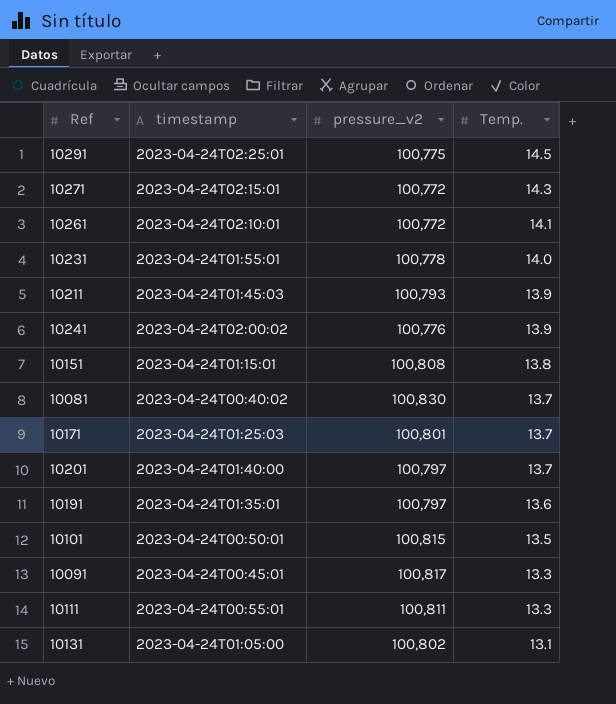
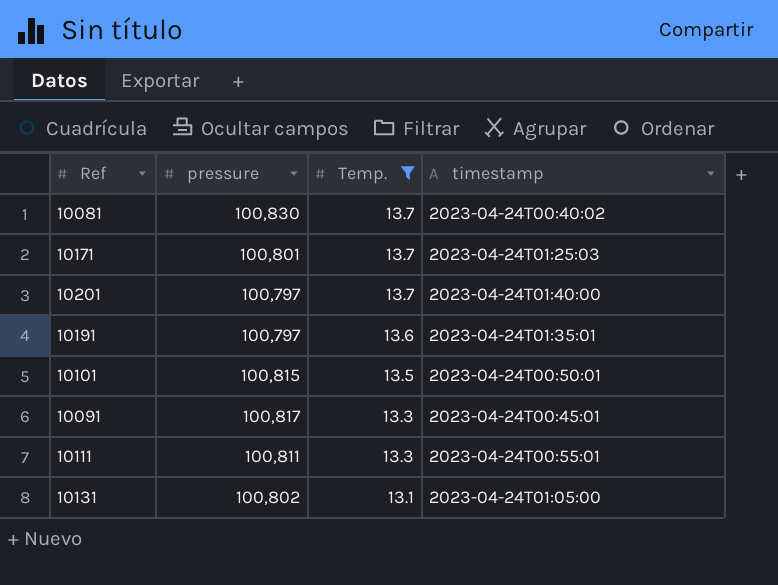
filter: none -> Temp. <= 13.7
column name: pressure_v2 -> pressure
column timestamp | position: 2 -> 4

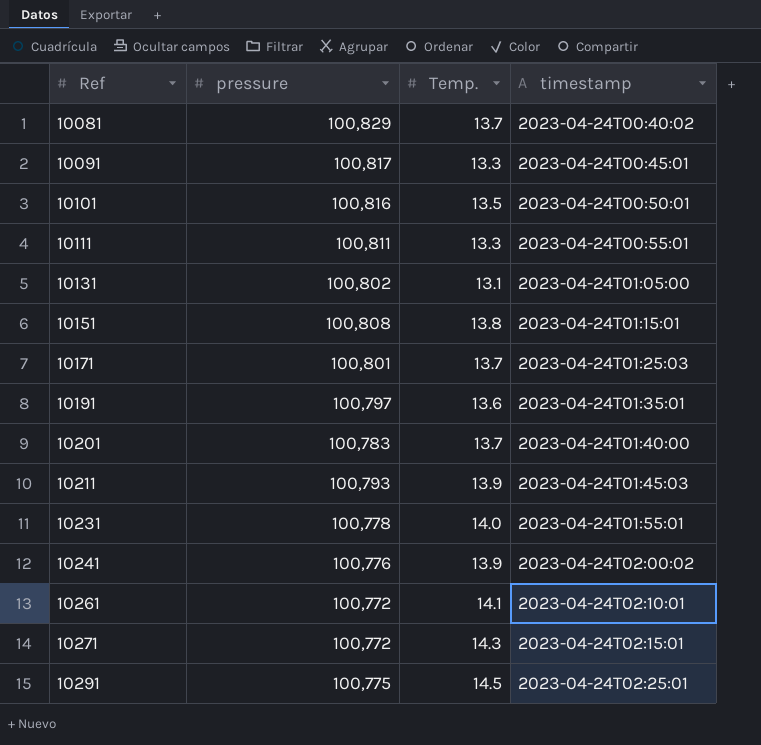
filter: Temp. <= 13.7 -> none
row order: Temp. descending -> Ref ascending
10081 | pressure: 100,830 -> 100,829
10101 | pressure: 100,815 -> 100,816
10201 | pressure: 100,797 -> 100,783

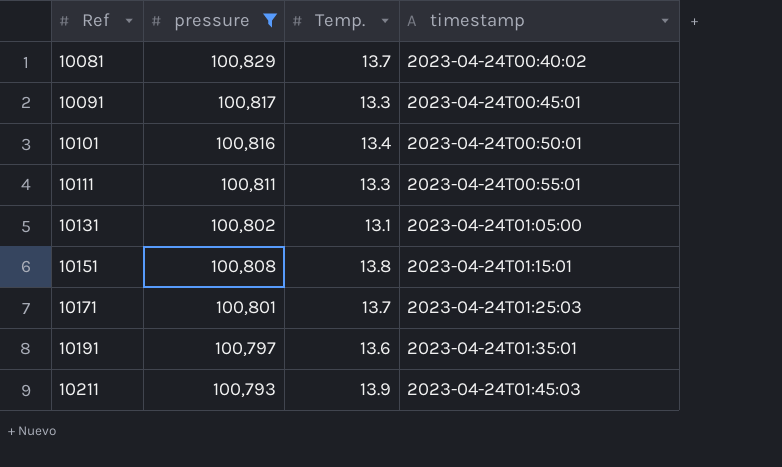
filter: none -> pressure >= 100,793
10101 | Temp.: 13.5 -> 13.4

